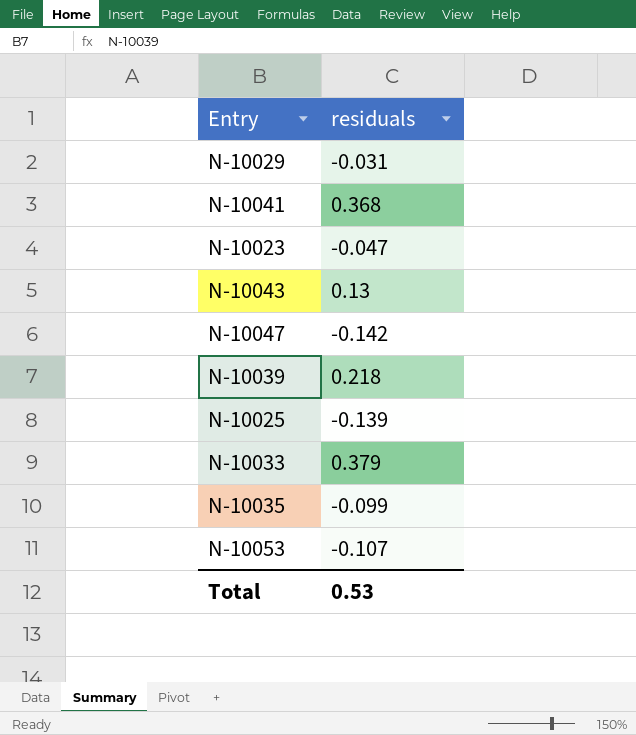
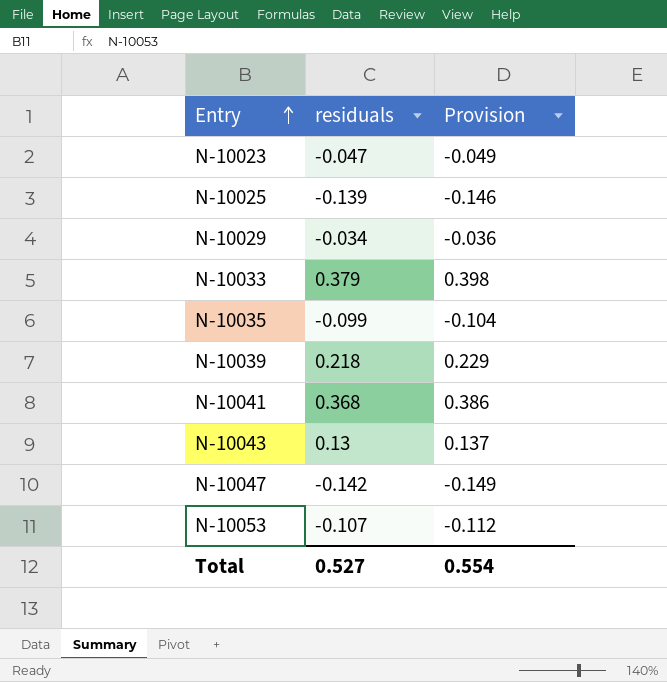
row order: none -> Entry ascending
column Provision | formula: none -> [residuals] * 1.05
N-10029 | residuals: -0.031 -> -0.034
Total | residuals: 0.53 -> 0.527

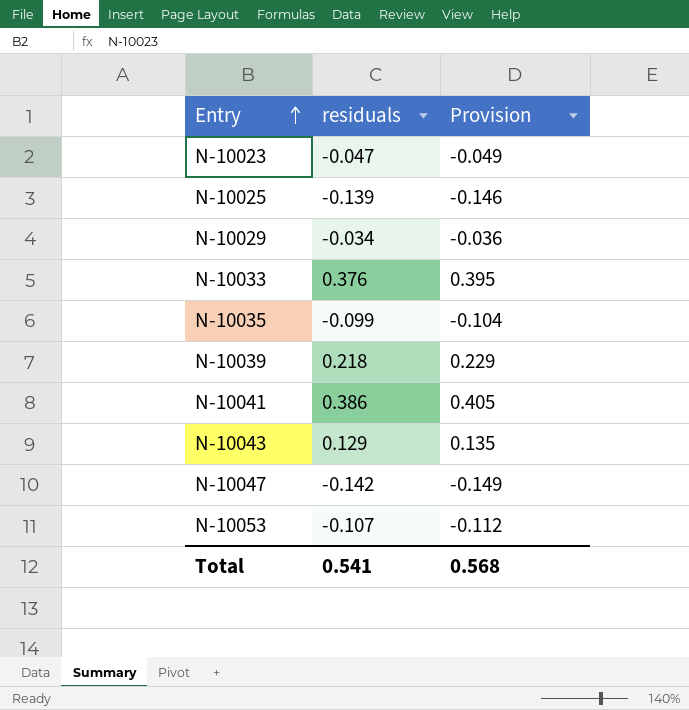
N-10033 | residuals: 0.379 -> 0.376
N-10033 | Provision: 0.398 -> 0.395
N-10041 | residuals: 0.368 -> 0.386
N-10041 | Provision: 0.386 -> 0.405
N-10043 | residuals: 0.13 -> 0.129
N-10043 | Provision: 0.137 -> 0.135
Total | residuals: 0.527 -> 0.541
Total | Provision: 0.554 -> 0.568

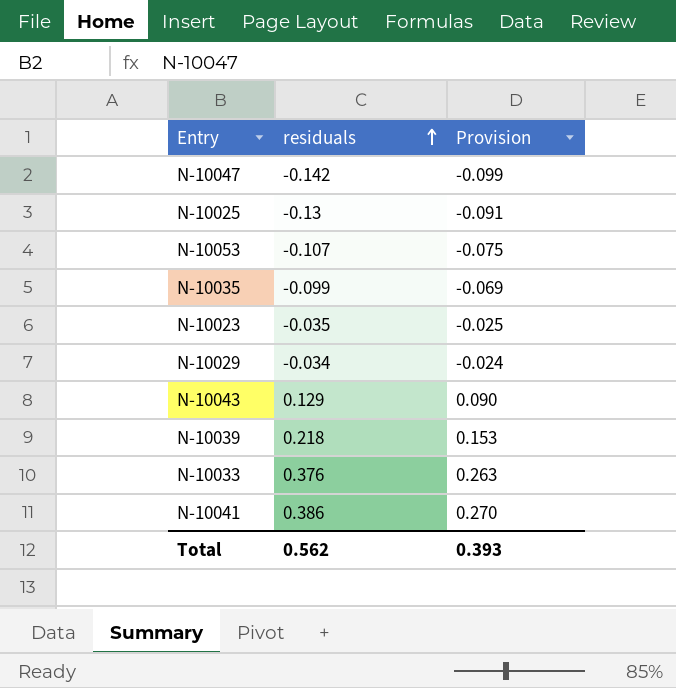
row order: Entry ascending -> residuals ascending
column Provision | formula: [residuals] * 1.05 -> [residuals] * 0.7
N-10025 | residuals: -0.139 -> -0.13
N-10023 | residuals: -0.047 -> -0.035
Total | residuals: 0.541 -> 0.562
Total | Provision: 0.568 -> 0.393

